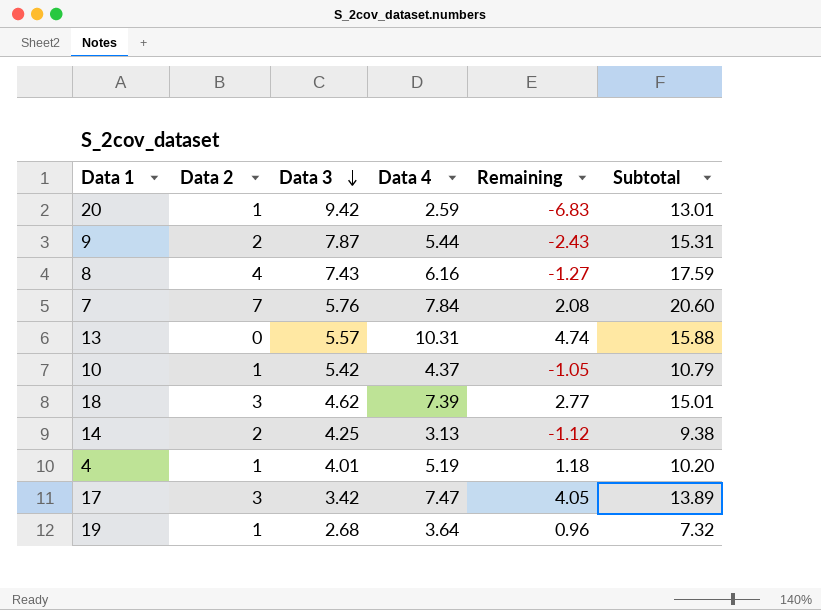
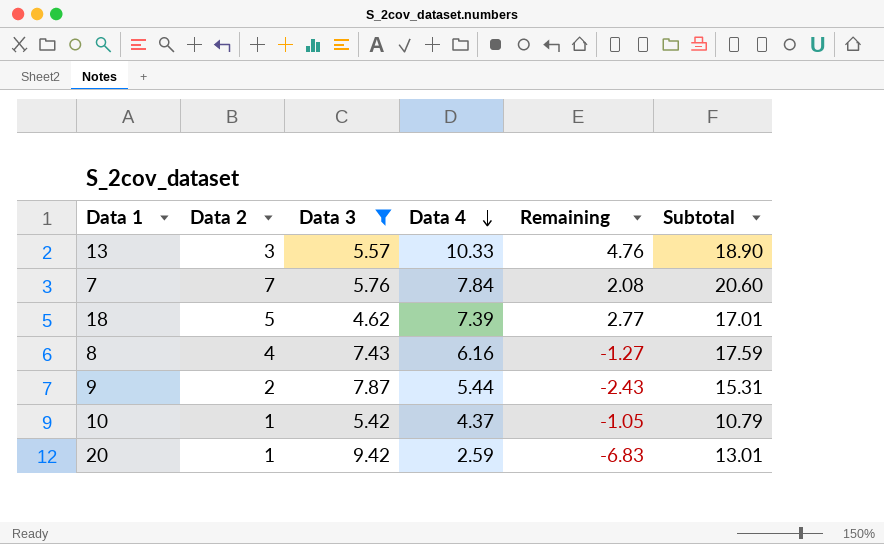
filter: none -> Data 3 >= 4.62
row order: Data 3 descending -> Data 4 descending
13 | Data 2: 0 -> 3
13 | Data 4: 10.31 -> 10.33
13 | Remaining: 4.74 -> 4.76
13 | Subtotal: 15.88 -> 18.90
18 | Data 2: 3 -> 5
18 | Subtotal: 15.01 -> 17.01

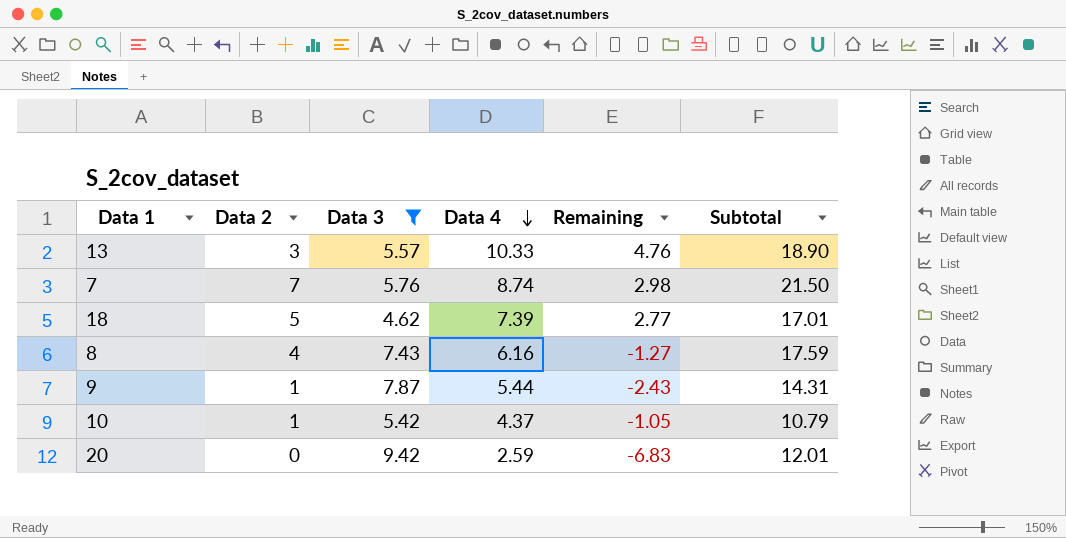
7 | Data 4: 7.84 -> 8.74
7 | Remaining: 2.08 -> 2.98
7 | Subtotal: 20.60 -> 21.50
9 | Data 2: 2 -> 1
9 | Subtotal: 15.31 -> 14.31
20 | Data 2: 1 -> 0
20 | Subtotal: 13.01 -> 12.01

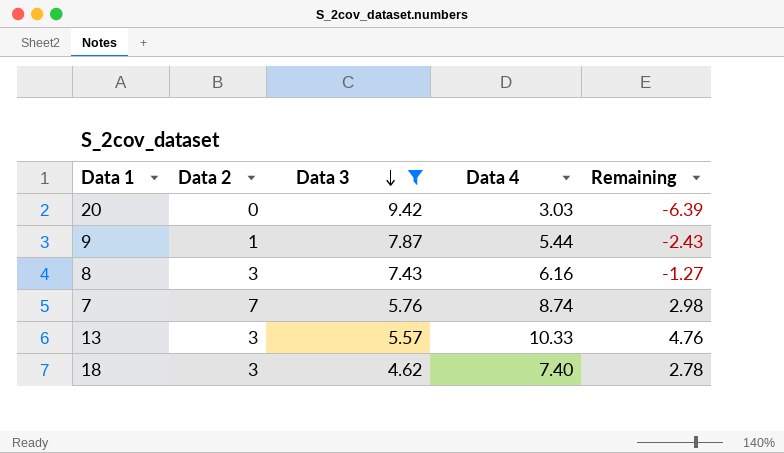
row order: Data 4 descending -> Data 3 descending
column Subtotal | formula: [Data 2] + [Data 3] + [Data 4] -> none
row 10: 1 | 5.42 | 4.37 | -1.05 | 10.79 -> none
20 | Data 4: 2.59 -> 3.03
20 | Remaining: -6.83 -> -6.39
8 | Data 2: 4 -> 3
18 | Data 2: 5 -> 3
18 | Data 4: 7.39 -> 7.40
18 | Remaining: 2.77 -> 2.78

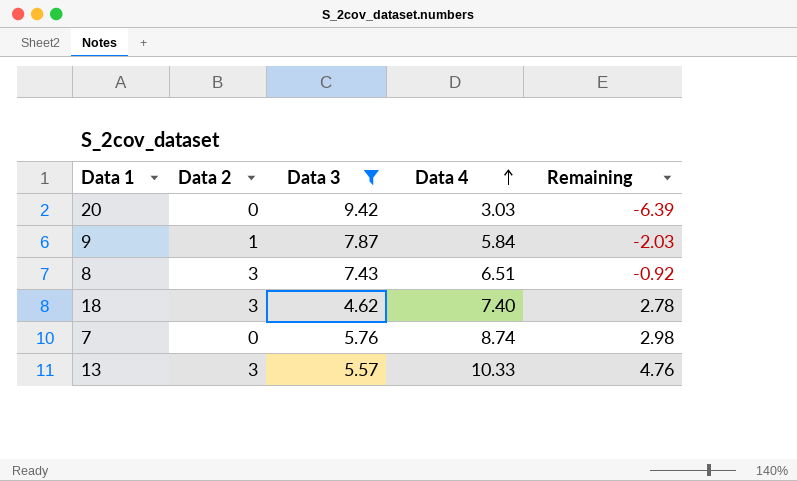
row order: Data 3 descending -> Data 4 ascending
9 | Data 4: 5.44 -> 5.84
9 | Remaining: -2.43 -> -2.03
8 | Data 4: 6.16 -> 6.51
8 | Remaining: -1.27 -> -0.92
7 | Data 2: 7 -> 0

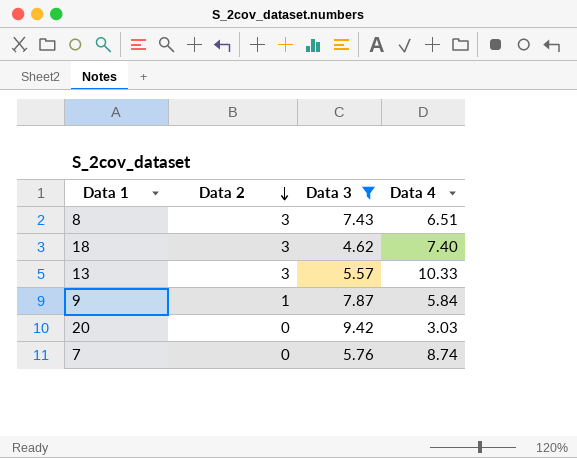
row order: Data 4 ascending -> Data 2 descending
column Remaining | formula: [Data 4] - [Data 3] -> none

